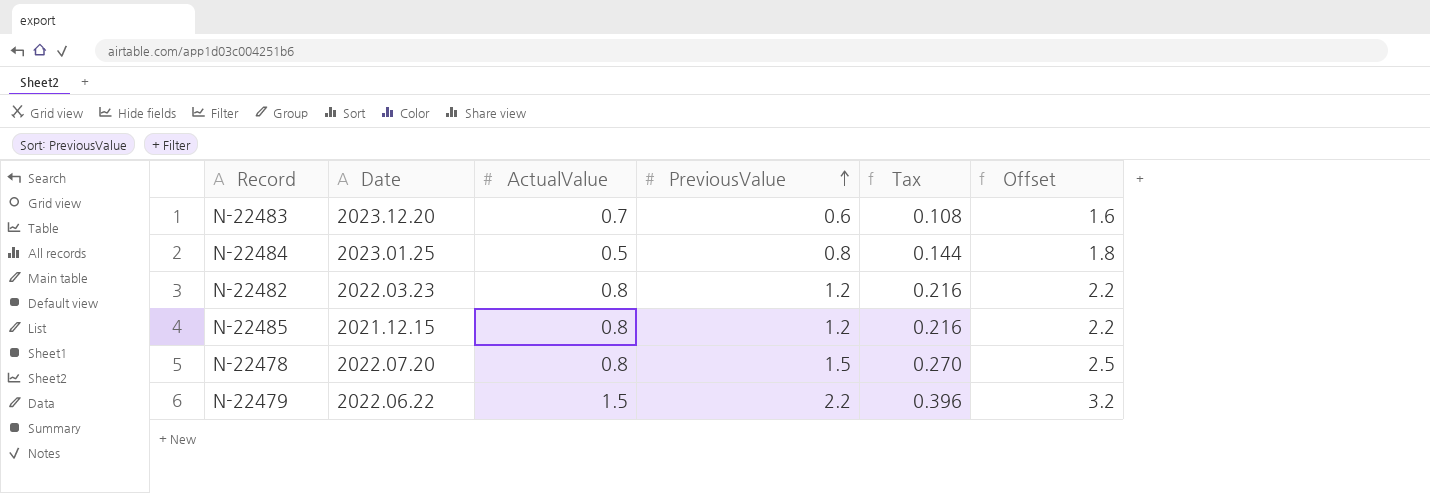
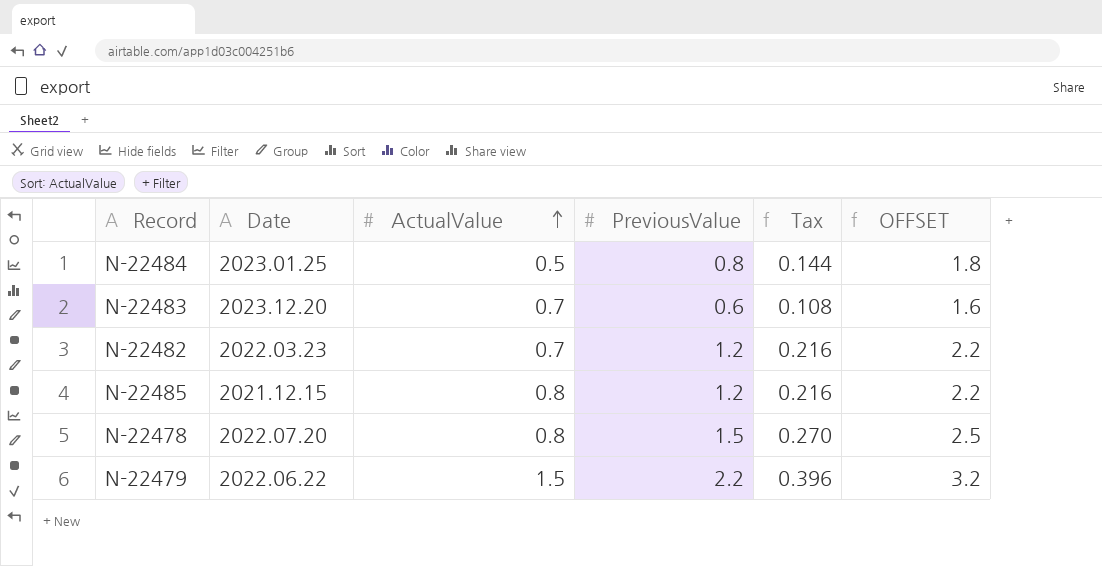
row order: PreviousValue ascending -> ActualValue ascending
column name: Offset -> OFFSET
N-22482 | ActualValue: 0.8 -> 0.7

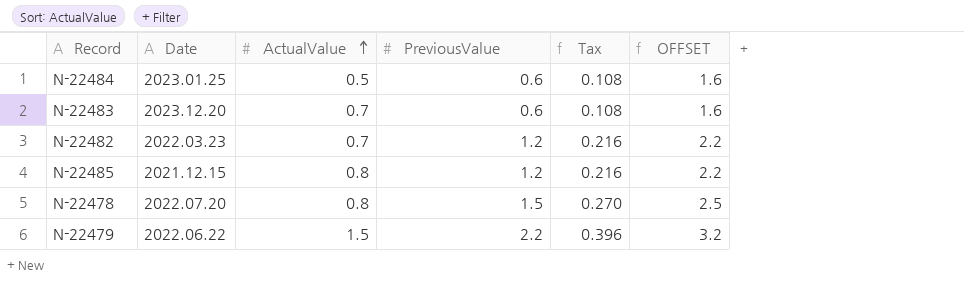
N-22484 | PreviousValue: 0.8 -> 0.6
N-22484 | Tax: 0.144 -> 0.108
N-22484 | OFFSET: 1.8 -> 1.6

